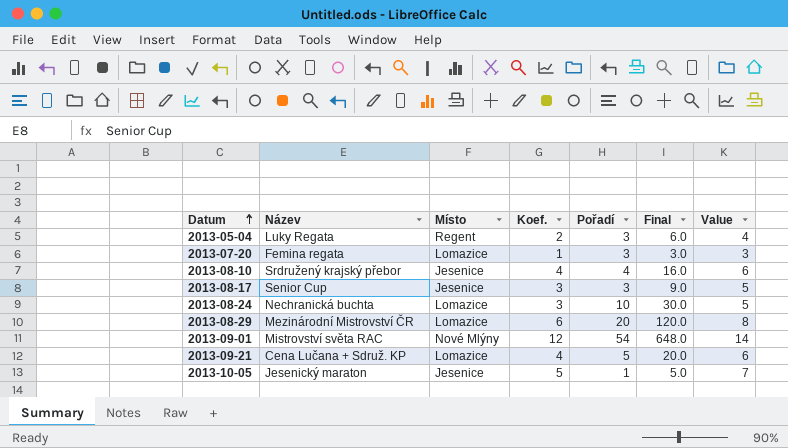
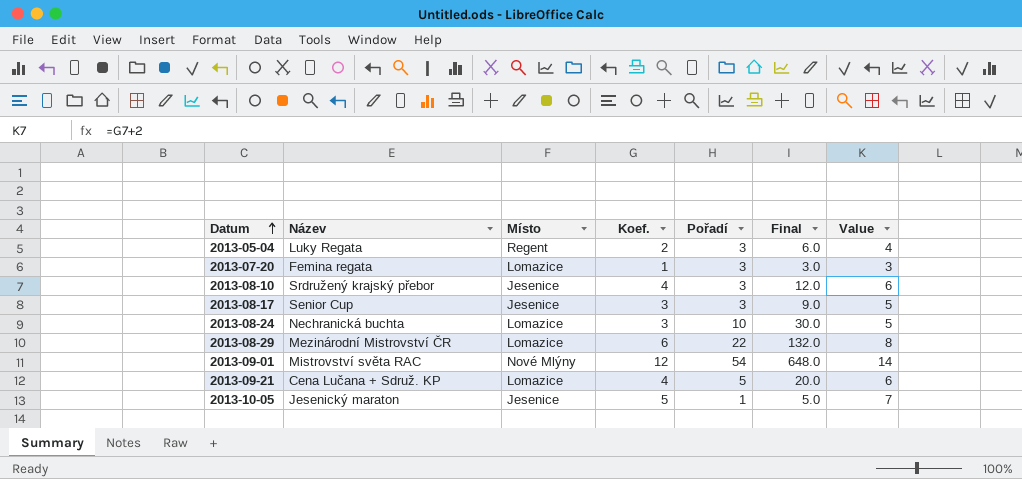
2013-08-10 | Pořadí: 4 -> 3
2013-08-10 | Final: 16.0 -> 12.0
2013-08-29 | Pořadí: 20 -> 22
2013-08-29 | Final: 120.0 -> 132.0

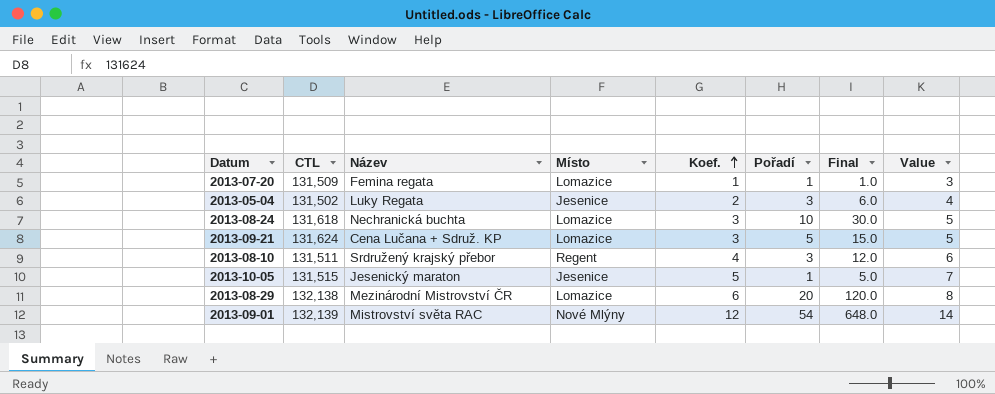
row order: Datum ascending -> Koef. ascending
column CTL | position: none -> 2
row 2013-08-17: Senior Cup | Jesenice | 3 | 3 | 9.0 | 5 -> none
2013-07-20 | Pořadí: 3 -> 1
2013-07-20 | Final: 3.0 -> 1.0
2013-05-04 | Místo: Regent -> Jesenice
2013-09-21 | Koef.: 4 -> 3
2013-09-21 | Final: 20.0 -> 15.0
2013-09-21 | Value: 6 -> 5
2013-08-10 | Místo: Jesenice -> Regent
2013-08-29 | Pořadí: 22 -> 20
2013-08-29 | Final: 132.0 -> 120.0

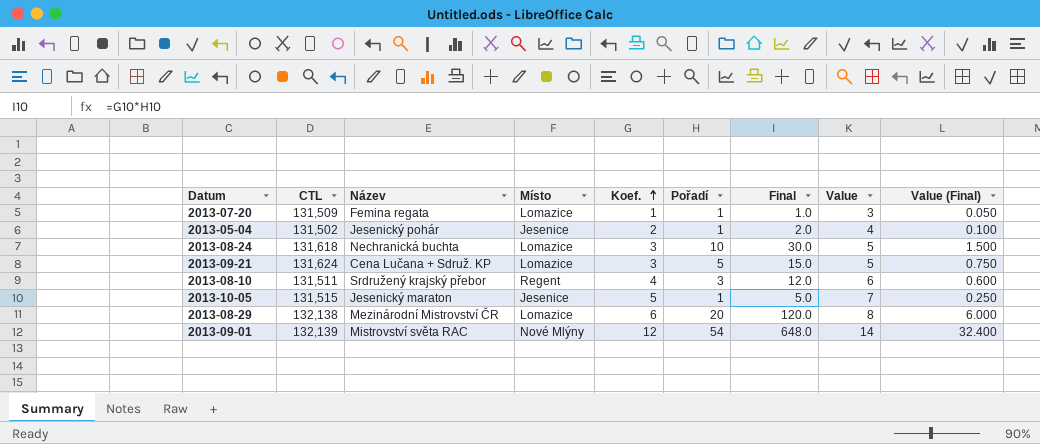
column Value (Final) | formula: none -> [Final] * 0.05
2013-05-04 | Název: Luky Regata -> Jesenický pohár
2013-05-04 | Pořadí: 3 -> 1
2013-05-04 | Final: 6.0 -> 2.0

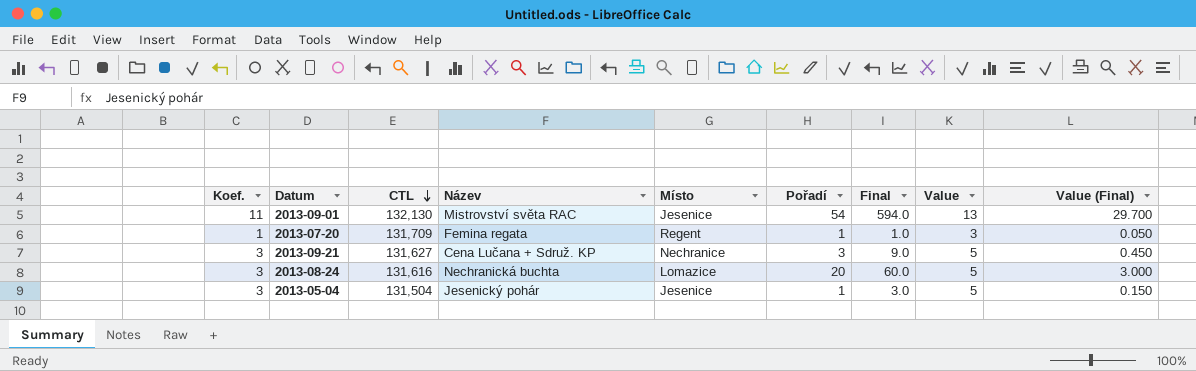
row order: Koef. ascending -> CTL descending
column Koef. | position: 5 -> 1
row 2013-08-10: 131,511 | Srdružený krajský přebor | Regent | 4 | 3 | 12.0 | 6 | 0.600 -> none
row 2013-10-05: 131,515 | Jesenický maraton | Jesenice | 5 | 1 | 5.0 | 7 | 0.250 -> none
row 2013-08-29: 132,138 | Mezinárodní Mistrovství ČR | Lomazice | 6 | 20 | 120.0 | 8 | 6.000 -> none
2013-09-01 | Koef.: 12 -> 11
2013-09-01 | CTL: 132,139 -> 132,130
2013-09-01 | Místo: Nové Mlýny -> Jesenice
2013-09-01 | Final: 648.0 -> 594.0
2013-09-01 | Value: 14 -> 13
2013-09-01 | Value (Final): 32.400 -> 29.700
2013-07-20 | CTL: 131,509 -> 131,709
2013-07-20 | Místo: Lomazice -> Regent
2013-09-21 | CTL: 131,624 -> 131,627
2013-09-21 | Místo: Lomazice -> Nechranice
2013-09-21 | Pořadí: 5 -> 3
2013-09-21 | Final: 15.0 -> 9.0
2013-09-21 | Value (Final): 0.750 -> 0.450
2013-08-24 | CTL: 131,618 -> 131,616
2013-08-24 | Pořadí: 10 -> 20
2013-08-24 | Final: 30.0 -> 60.0
2013-08-24 | Value (Final): 1.500 -> 3.000
2013-05-04 | Koef.: 2 -> 3
2013-05-04 | CTL: 131,502 -> 131,504
2013-05-04 | Final: 2.0 -> 3.0
2013-05-04 | Value: 4 -> 5
2013-05-04 | Value (Final): 0.100 -> 0.150

